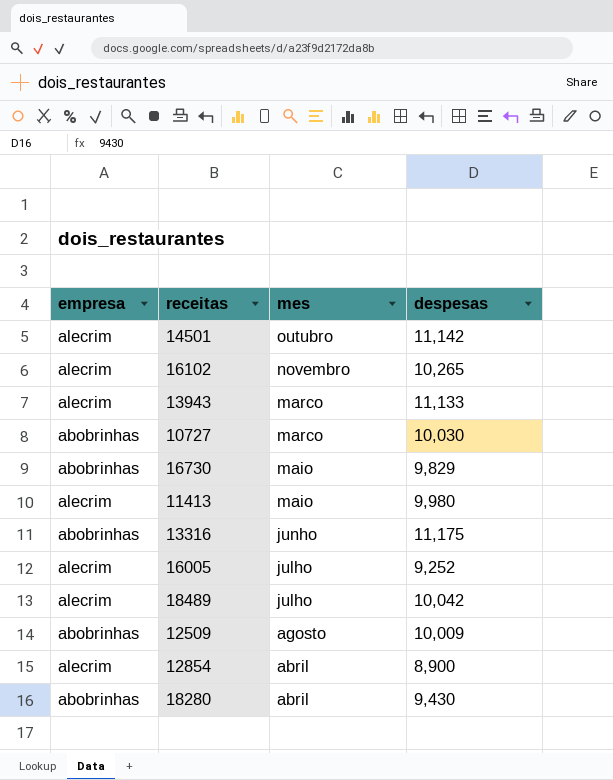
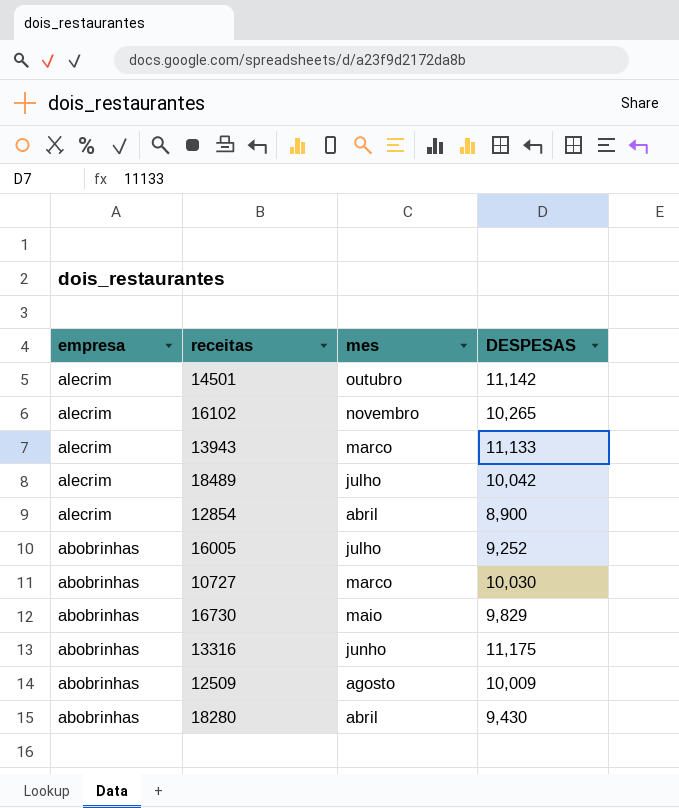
row order: mes descending -> empresa descending
column name: despesas -> DESPESAS
row 11413: alecrim | maio | 9,980 -> none
16005 | empresa: alecrim -> abobrinhas

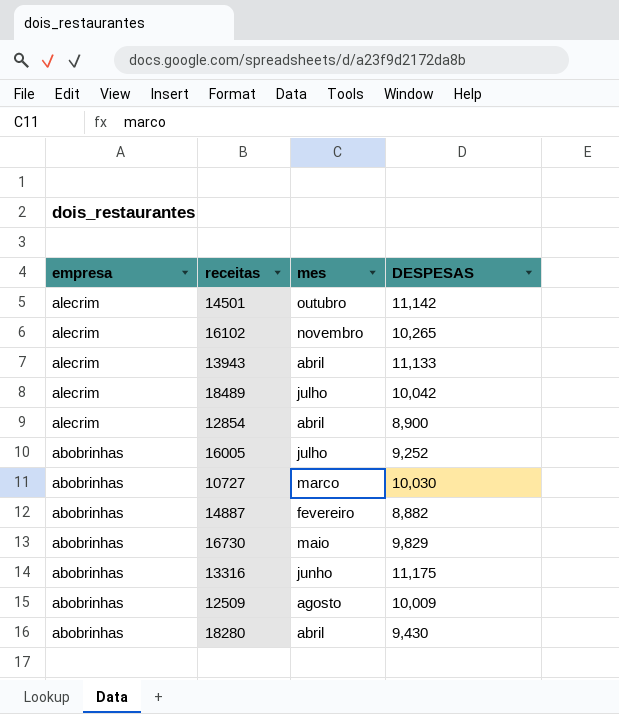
13943 | mes: marco -> abril
row 14887: none -> abobrinhas | fevereiro | 8,882

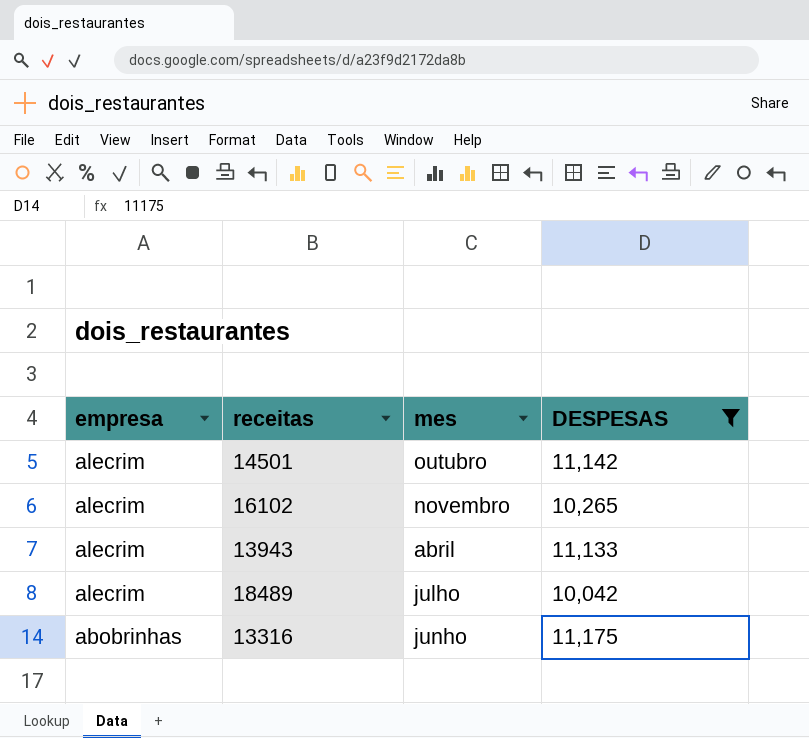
filter: none -> DESPESAS >= 10,042

